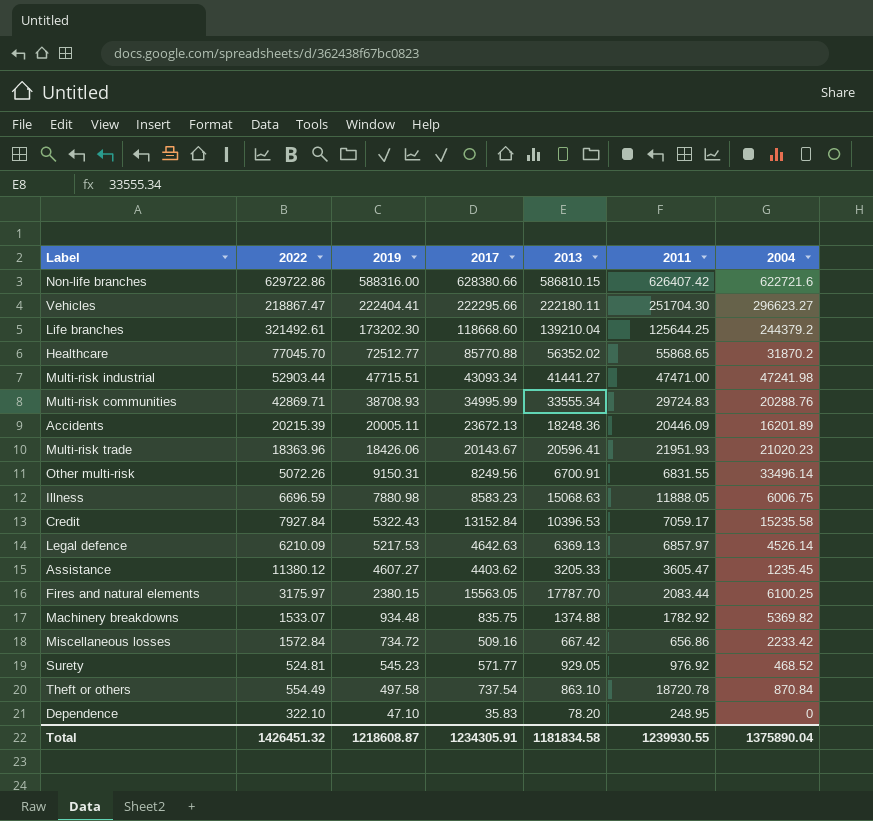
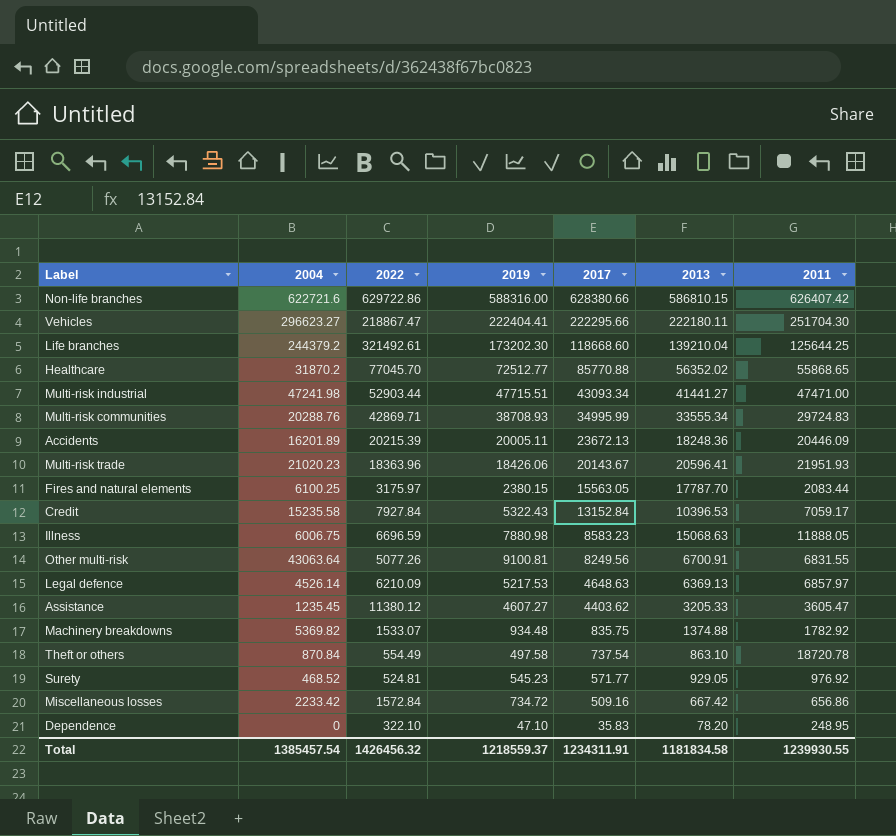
row order: 2019 descending -> 2017 descending
column 2004 | position: 7 -> 2
Other multi-risk | 2004: 33496.14 -> 43063.64
Other multi-risk | 2022: 5072.26 -> 5077.26
Other multi-risk | 2019: 9150.31 -> 9100.81
Legal defence | 2017: 4642.63 -> 4648.63
Total | 2004: 1375890.04 -> 1385457.54
Total | 2022: 1426451.32 -> 1426456.32
Total | 2019: 1218608.87 -> 1218559.37
Total | 2017: 1234305.91 -> 1234311.91

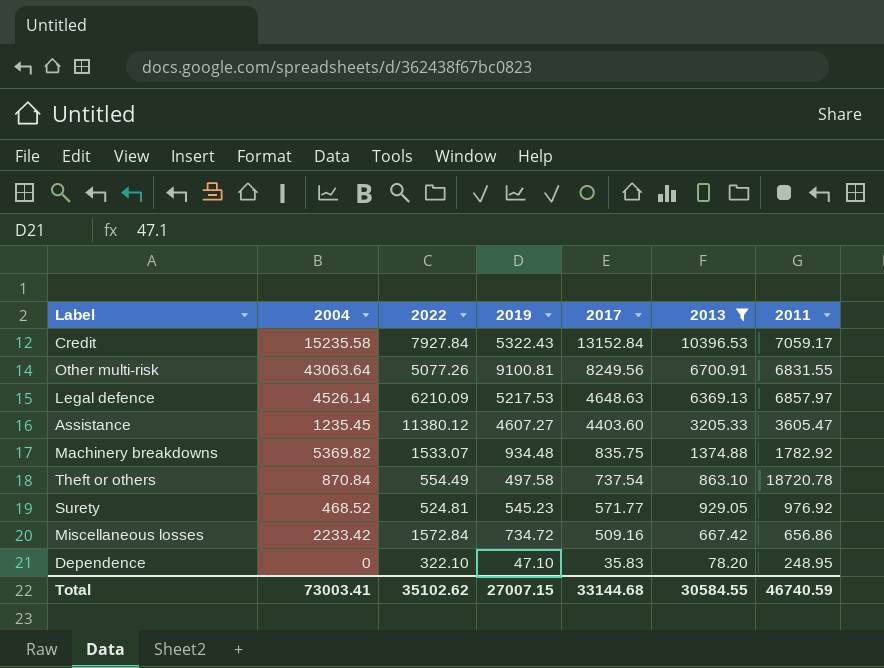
filter: none -> 2013 <= 10396.53
Assistance | 2017: 4403.62 -> 4403.60
Total | 2004: 1385457.54 -> 73003.41
Total | 2022: 1426456.32 -> 35102.62
Total | 2019: 1218559.37 -> 27007.15
Total | 2017: 1234311.91 -> 33144.68
Total | 2013: 1181834.58 -> 30584.55
Total | 2011: 1239930.55 -> 46740.59

